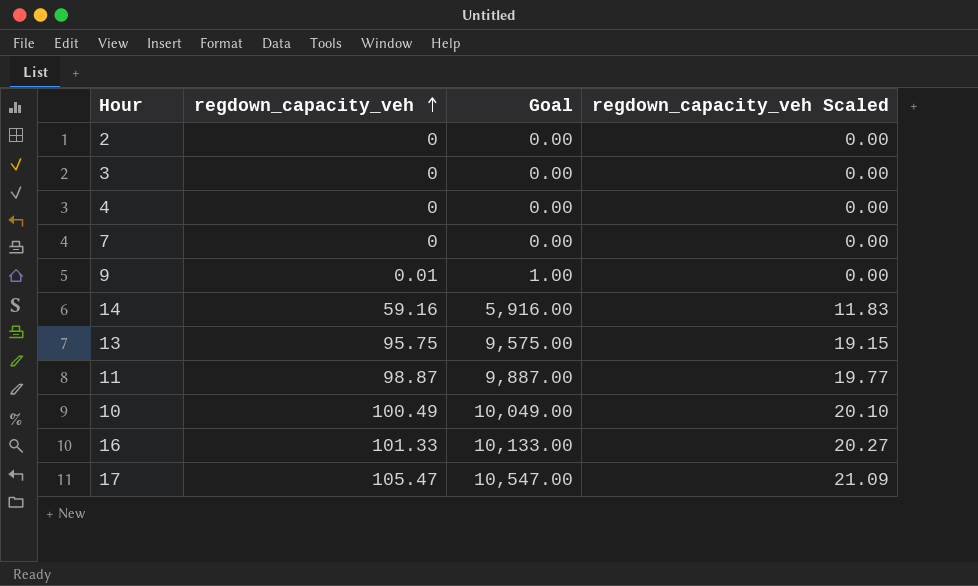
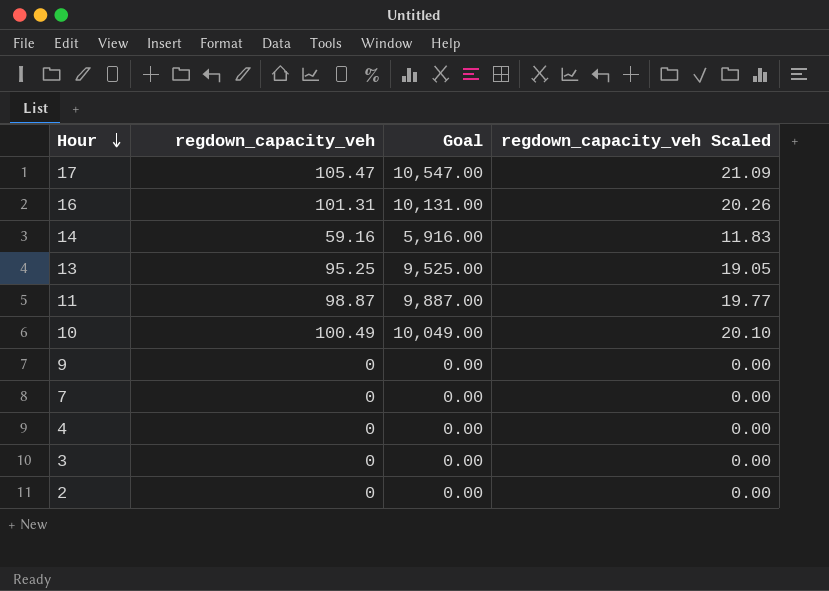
row order: regdown_capacity_veh ascending -> Hour descending
16 | regdown_capacity_veh: 101.33 -> 101.31
16 | Goal: 10,133.00 -> 10,131.00
16 | regdown_capacity_veh Scaled: 20.27 -> 20.26
13 | regdown_capacity_veh: 95.75 -> 95.25
13 | Goal: 9,575.00 -> 9,525.00
13 | regdown_capacity_veh Scaled: 19.15 -> 19.05
9 | regdown_capacity_veh: 0.01 -> 0
9 | Goal: 1.00 -> 0.00

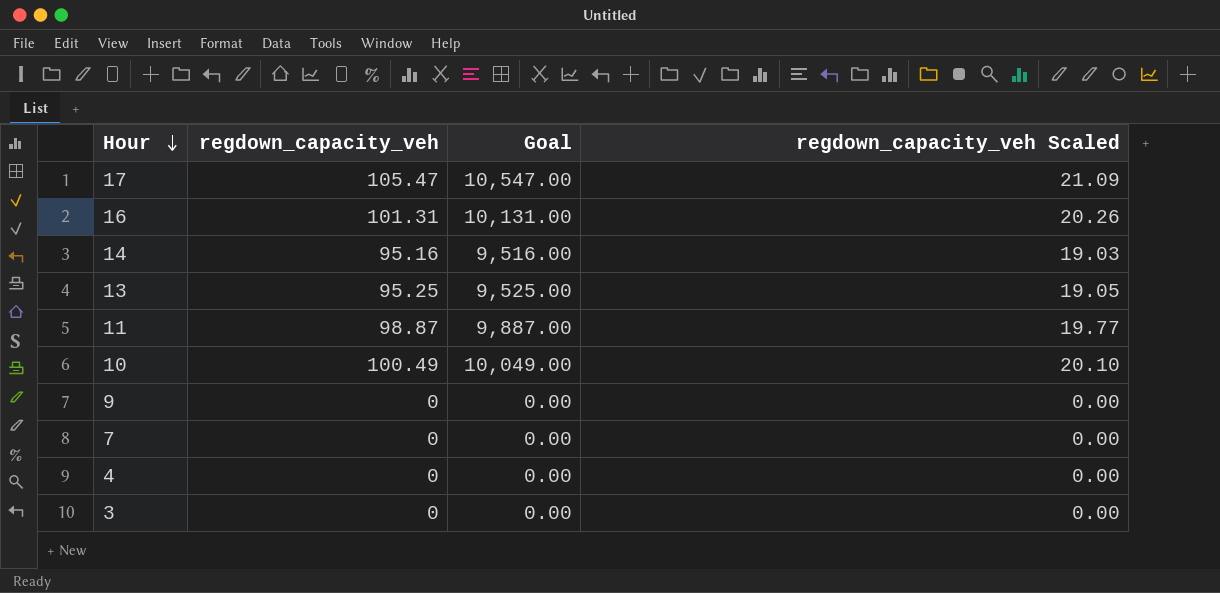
row 2: 0 | 0.00 | 0.00 -> none
14 | regdown_capacity_veh: 59.16 -> 95.16
14 | Goal: 5,916.00 -> 9,516.00
14 | regdown_capacity_veh Scaled: 11.83 -> 19.03

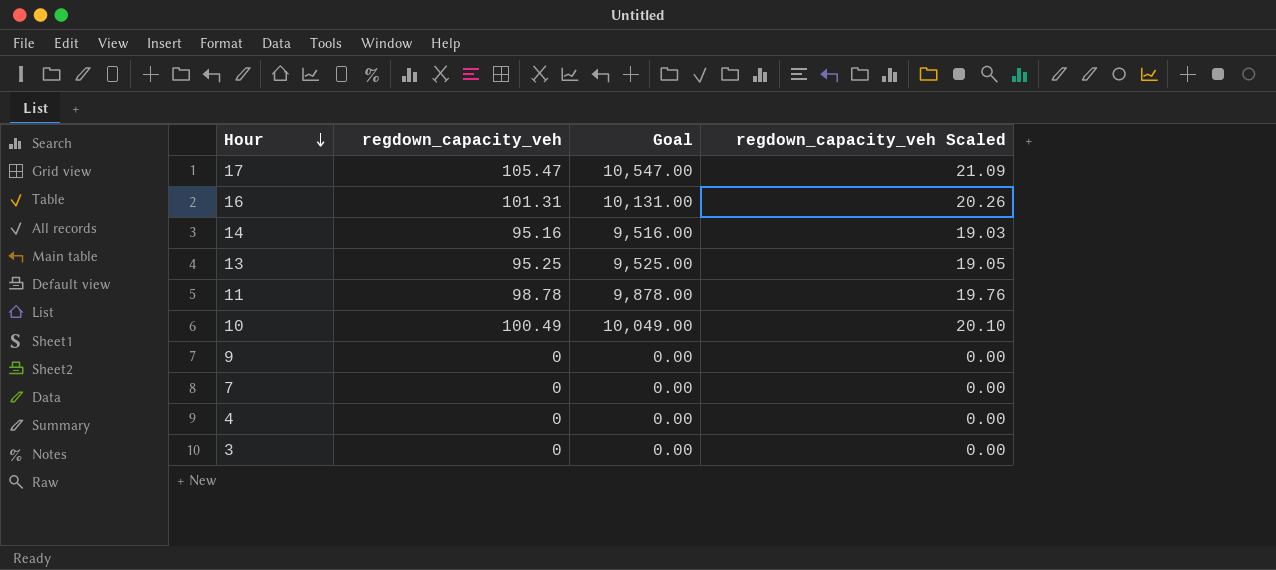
11 | regdown_capacity_veh: 98.87 -> 98.78
11 | Goal: 9,887.00 -> 9,878.00
11 | regdown_capacity_veh Scaled: 19.77 -> 19.76

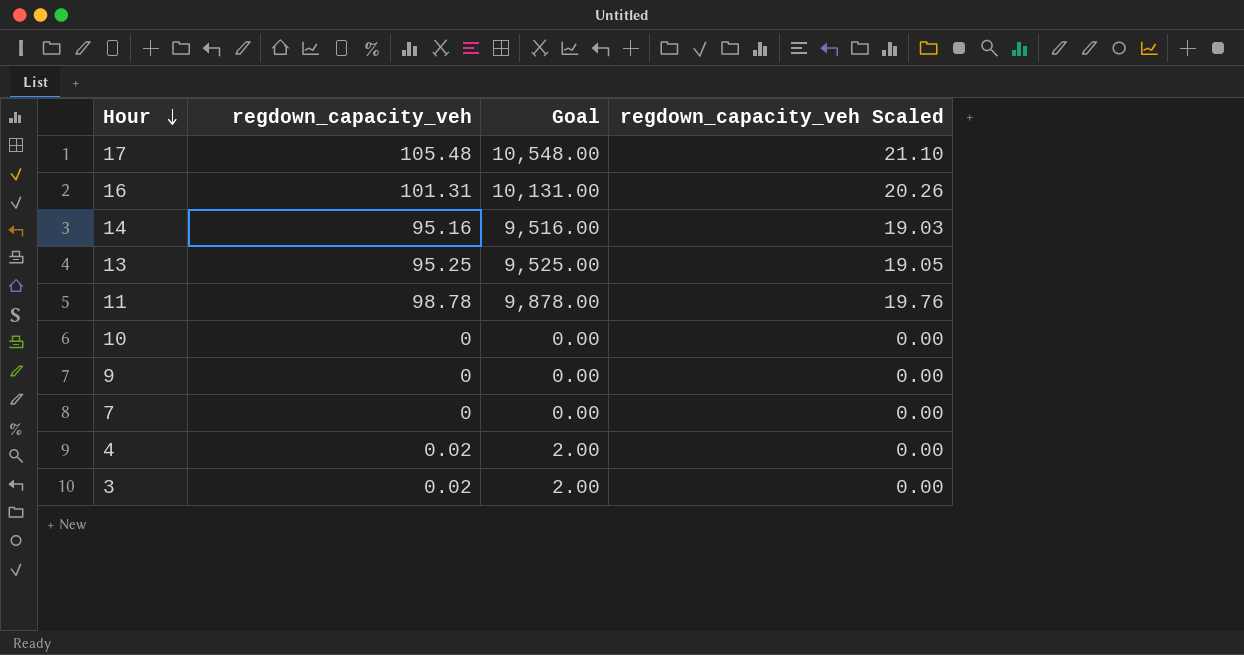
17 | regdown_capacity_veh: 105.47 -> 105.48
17 | Goal: 10,547.00 -> 10,548.00
17 | regdown_capacity_veh Scaled: 21.09 -> 21.10
10 | regdown_capacity_veh: 100.49 -> 0
10 | Goal: 10,049.00 -> 0.00
10 | regdown_capacity_veh Scaled: 20.10 -> 0.00
4 | regdown_capacity_veh: 0 -> 0.02
4 | Goal: 0.00 -> 2.00
3 | regdown_capacity_veh: 0 -> 0.02
3 | Goal: 0.00 -> 2.00

